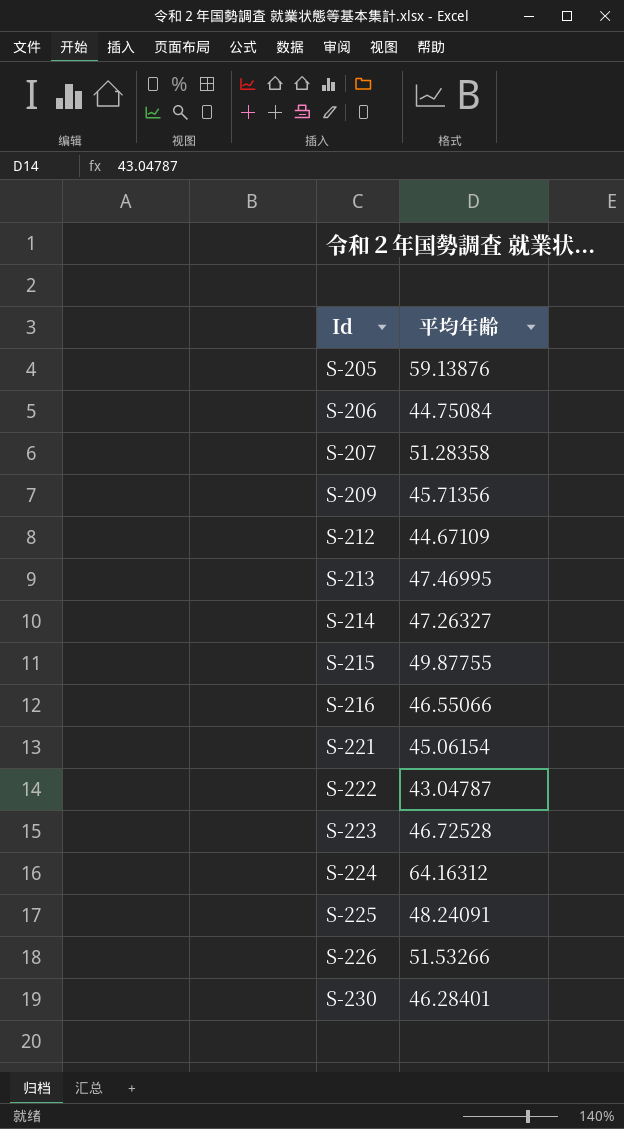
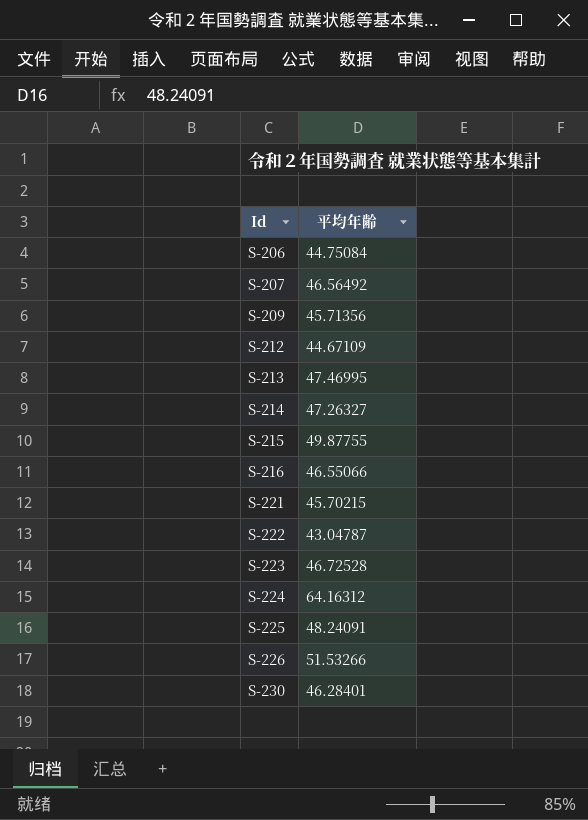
row S-205: 59.13876 -> none
S-207 | 平均年齢: 51.28358 -> 46.56492
S-221 | 平均年齢: 45.06154 -> 45.70215

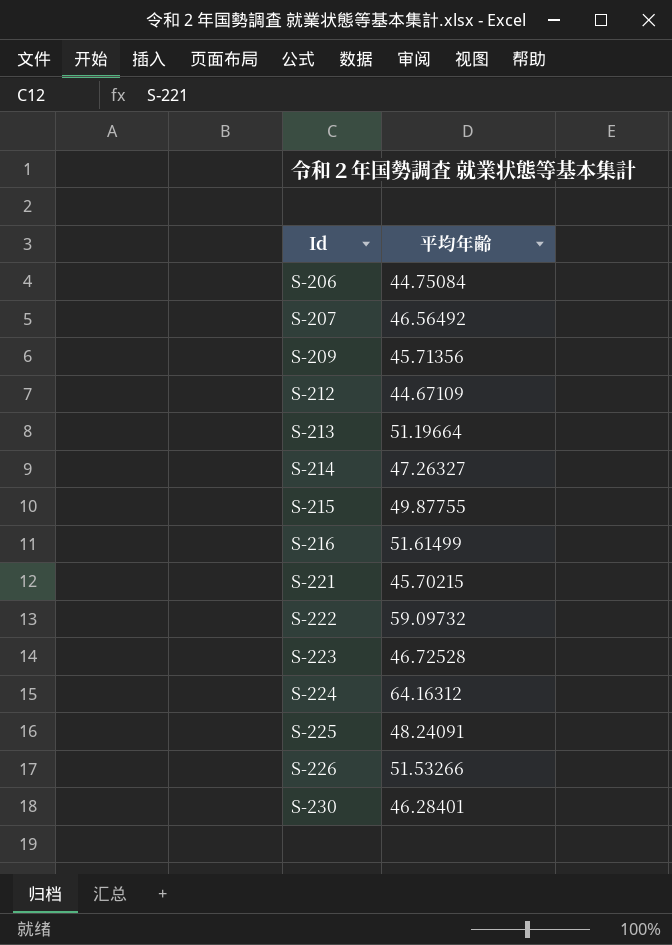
S-213 | 平均年齢: 47.46995 -> 51.19664
S-216 | 平均年齢: 46.55066 -> 51.61499
S-222 | 平均年齢: 43.04787 -> 59.09732

